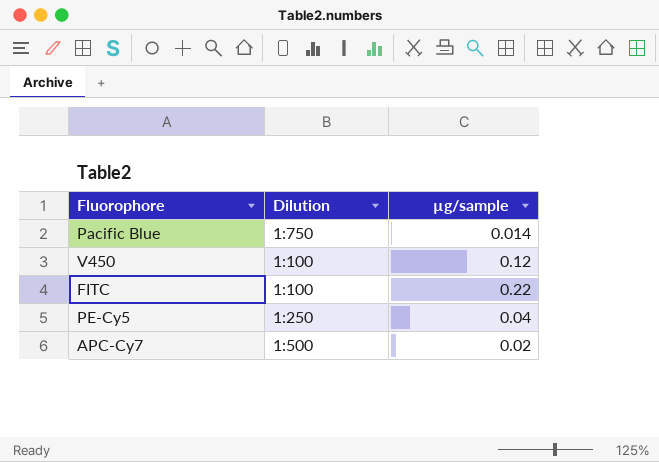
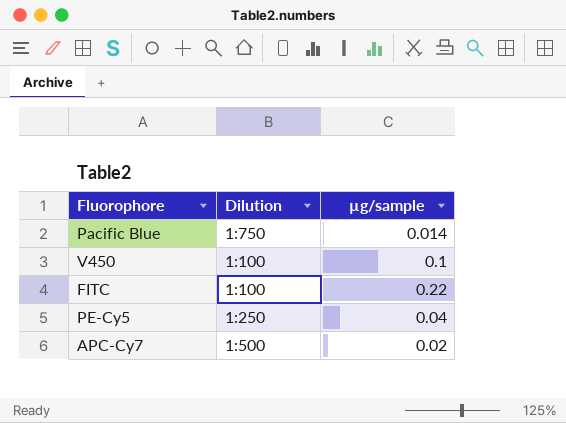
V450 | µg/sample: 0.12 -> 0.1

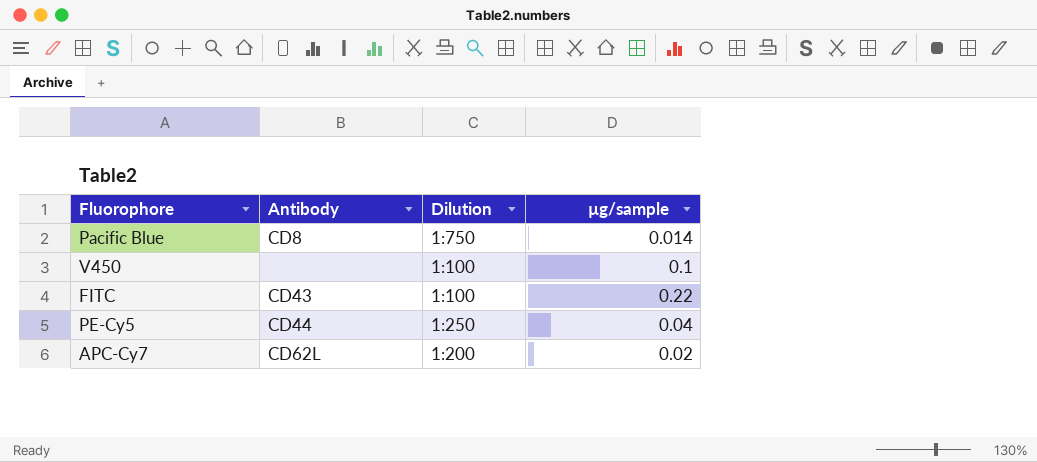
column Antibody | position: none -> 2
APC-Cy7 | Dilution: 1:500 -> 1:200

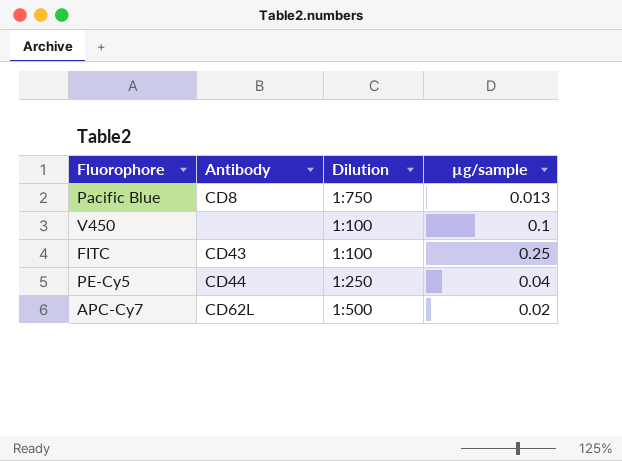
Pacific Blue | µg/sample: 0.014 -> 0.013
FITC | µg/sample: 0.22 -> 0.25
APC-Cy7 | Dilution: 1:200 -> 1:500

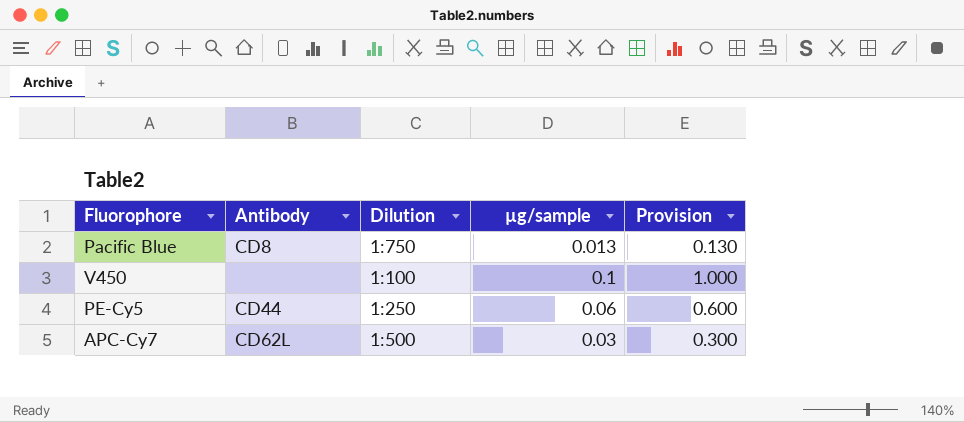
column Provision | formula: none -> [µg/sample] * 10
row FITC: CD43 | 1:100 | 0.25 -> none
PE-Cy5 | µg/sample: 0.04 -> 0.06
APC-Cy7 | µg/sample: 0.02 -> 0.03

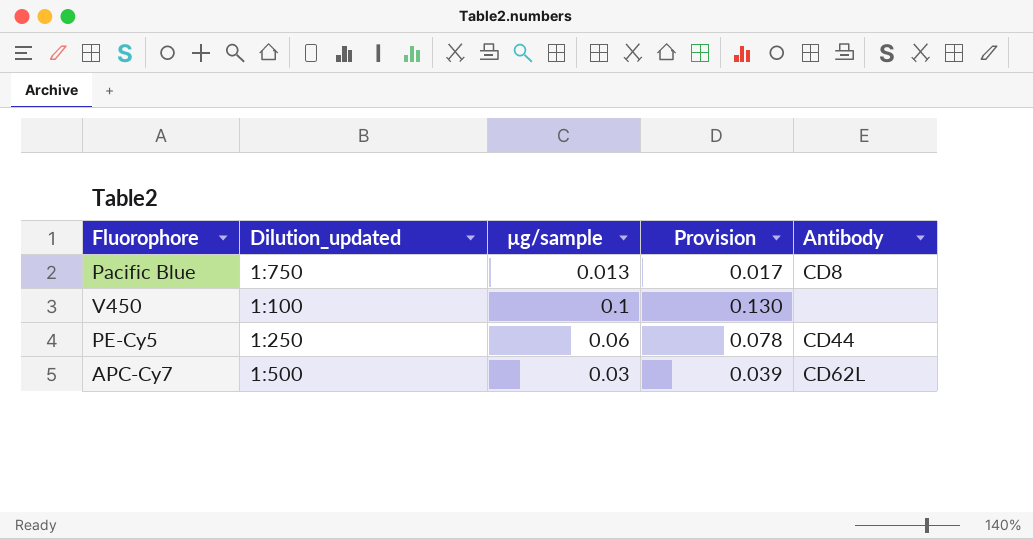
column name: Dilution -> Dilution_updated
column Provision | formula: [µg/sample] * 10 -> [µg/sample] * 1.3
column Antibody | position: 2 -> 5

